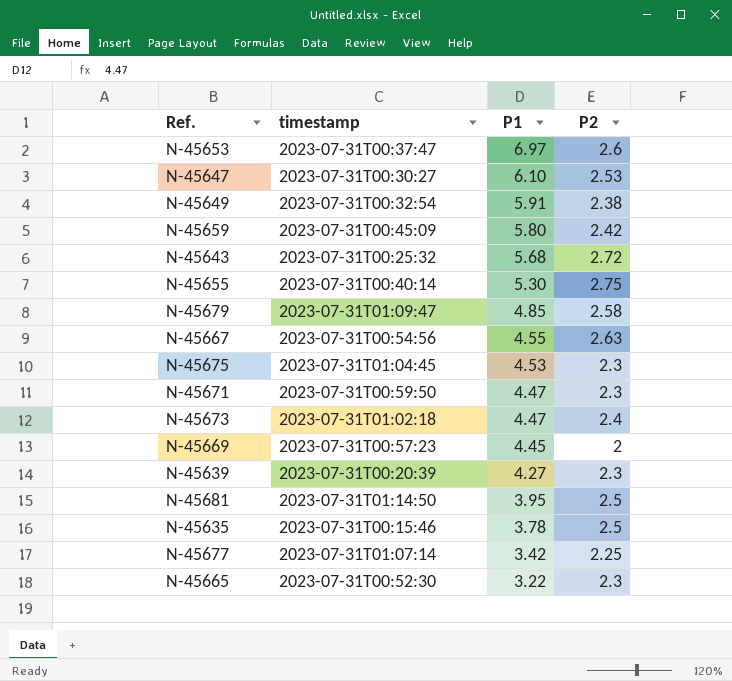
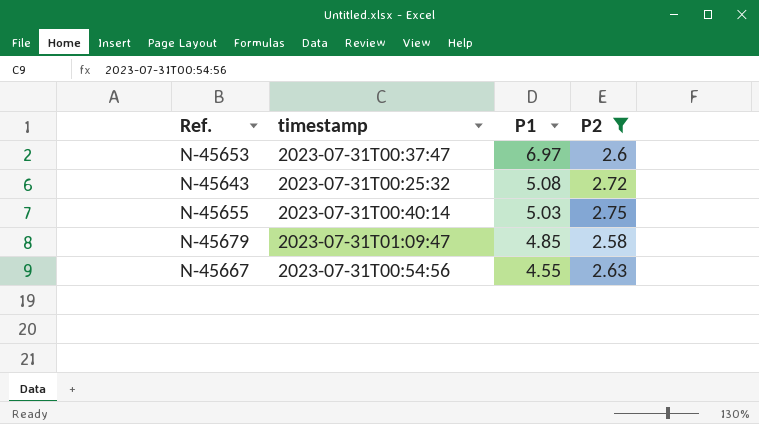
filter: none -> P2 >= 2.58
N-45643 | P1: 5.68 -> 5.08
N-45655 | P1: 5.30 -> 5.03

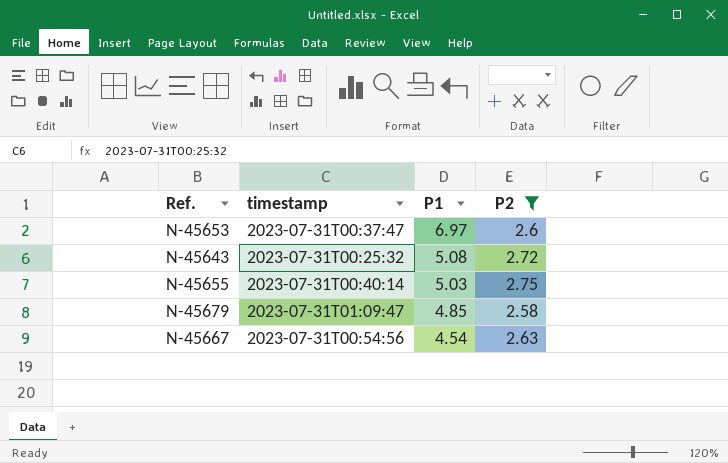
N-45667 | P1: 4.55 -> 4.54

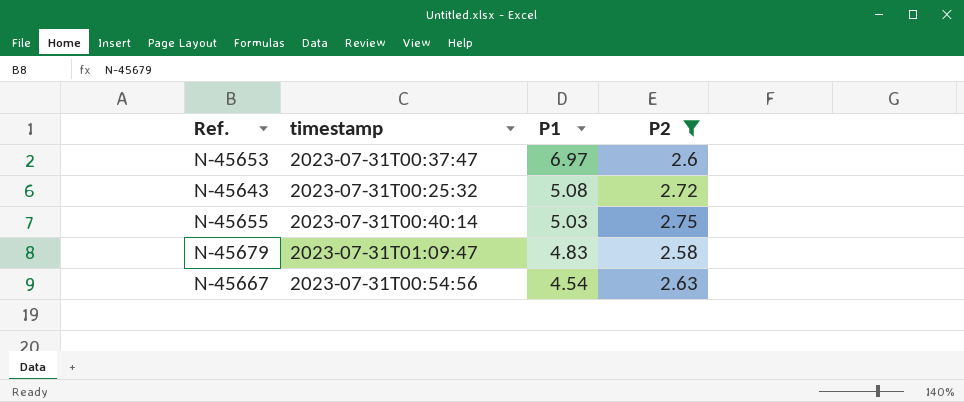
N-45679 | P1: 4.85 -> 4.83

